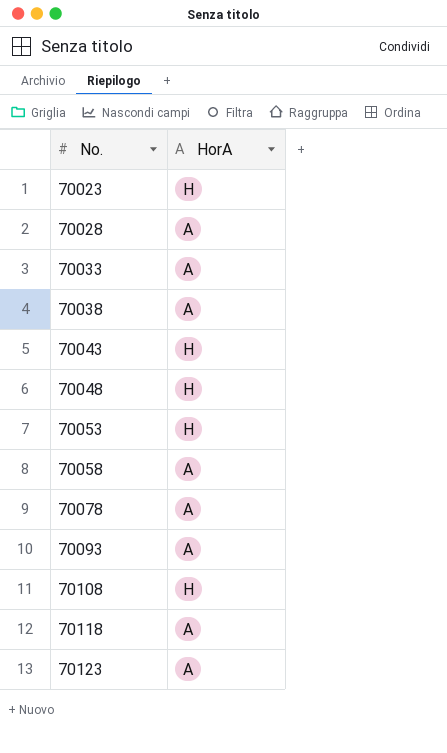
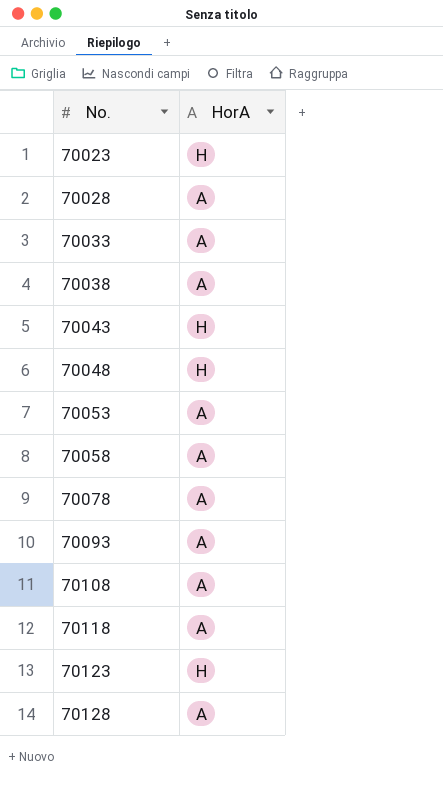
70053 | HorA: H -> A
70108 | HorA: H -> A
70123 | HorA: A -> H
row 70128: none -> A

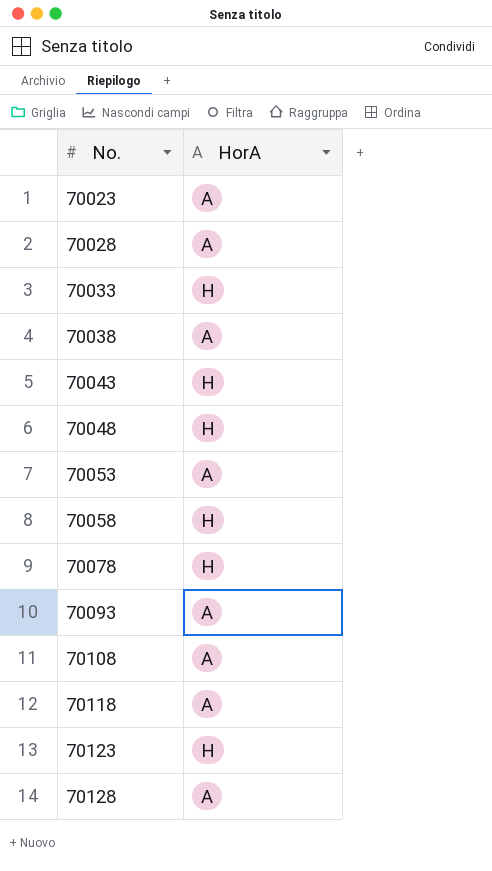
70023 | HorA: H -> A
70033 | HorA: A -> H
70058 | HorA: A -> H
70078 | HorA: A -> H

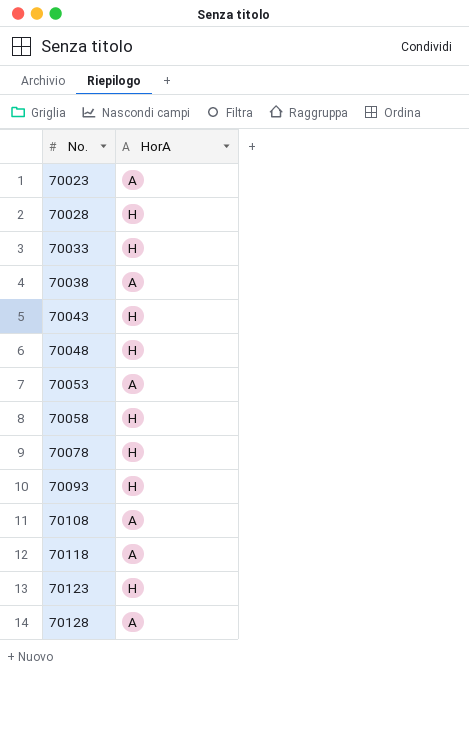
70028 | HorA: A -> H
70093 | HorA: A -> H

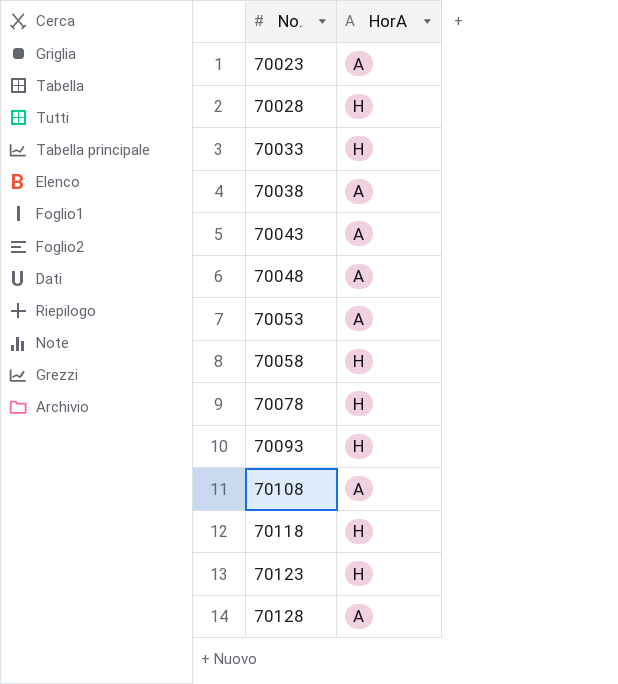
70043 | HorA: H -> A
70048 | HorA: H -> A
70118 | HorA: A -> H

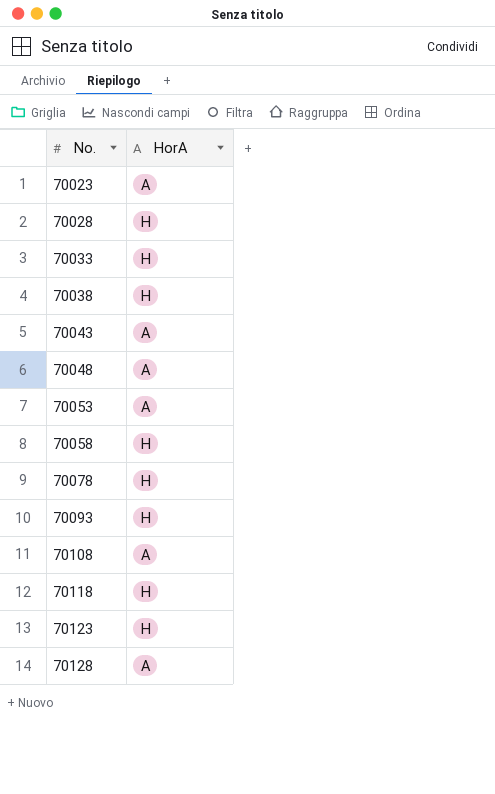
70038 | HorA: A -> H

